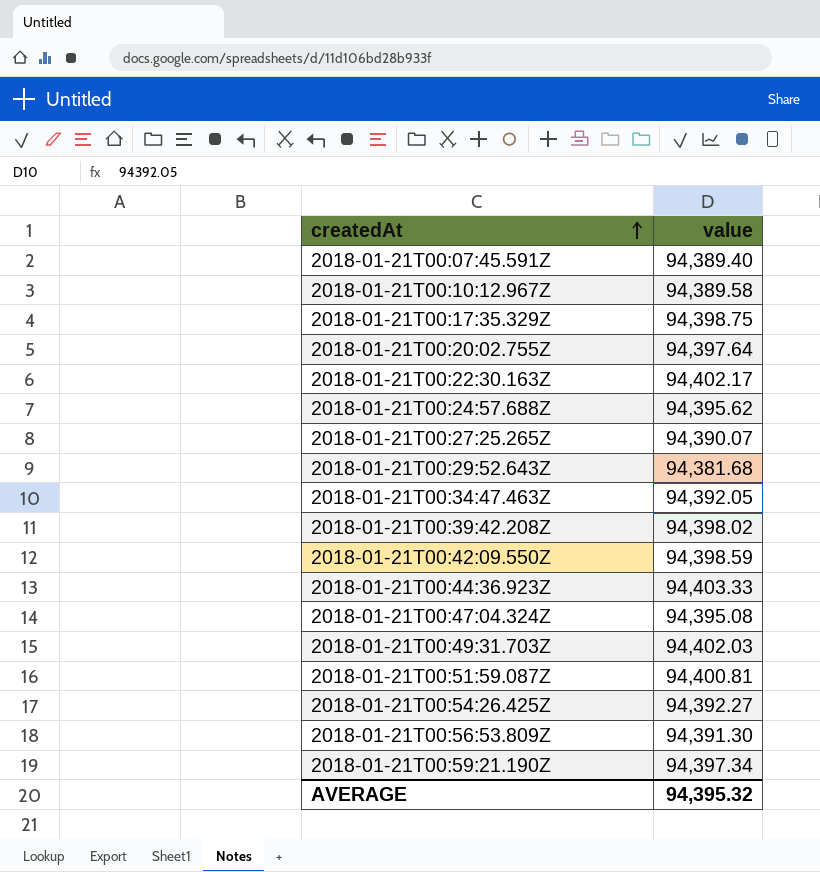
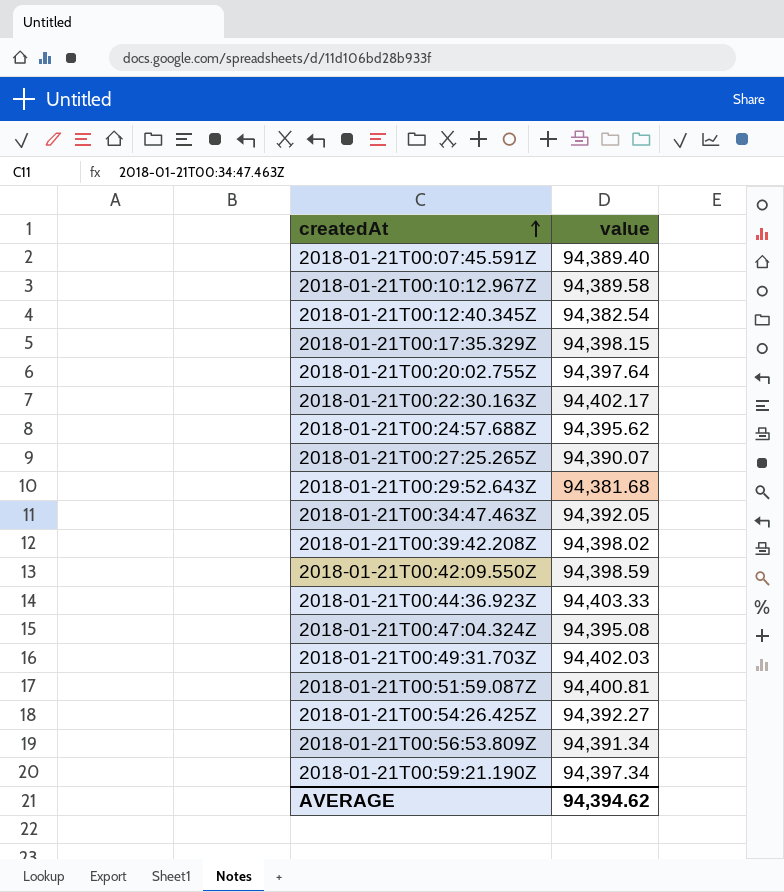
row 2018-01-21T00:12:40.345Z: none -> 94,382.54
2018-01-21T00:17:35.329Z | value: 94,398.75 -> 94,398.15
2018-01-21T00:56:53.809Z | value: 94,391.30 -> 94,391.34
AVERAGE | value: 94,395.32 -> 94,394.62

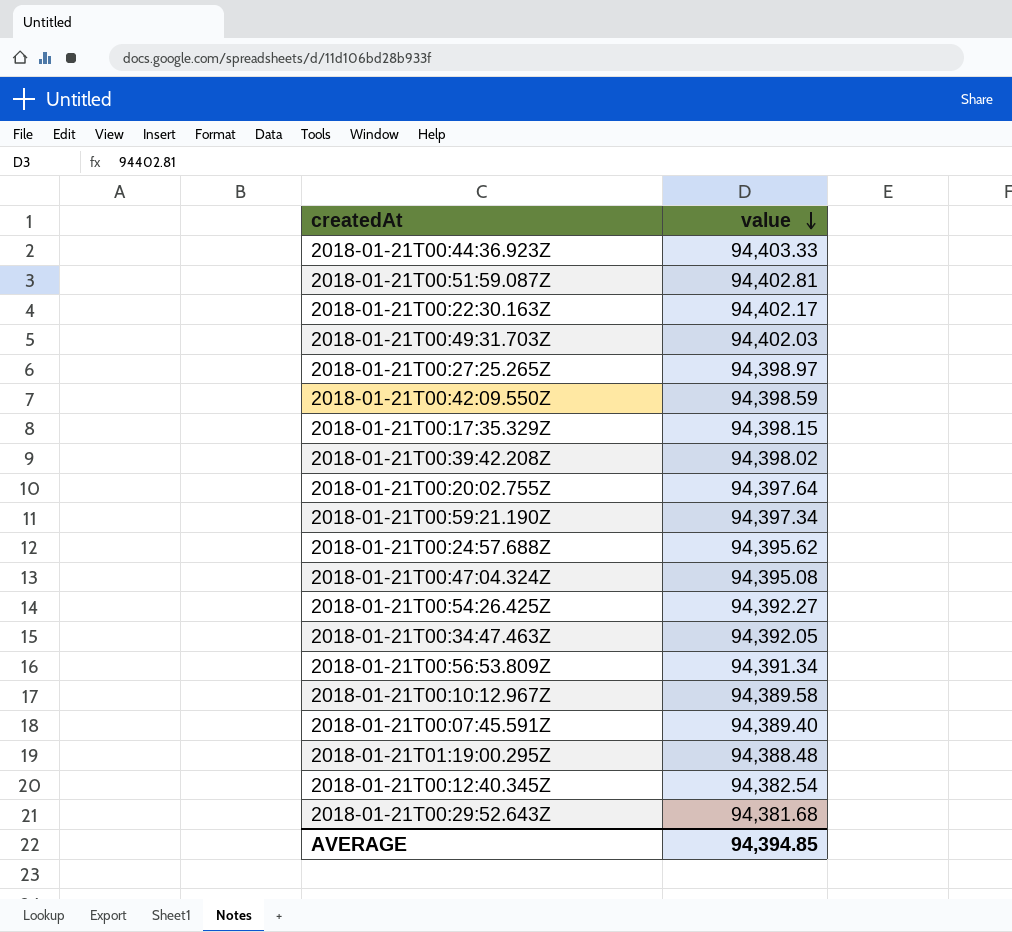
row order: createdAt ascending -> value descending
2018-01-21T00:51:59.087Z | value: 94,400.81 -> 94,402.81
2018-01-21T00:27:25.265Z | value: 94,390.07 -> 94,398.97
row 2018-01-21T01:19:00.295Z: none -> 94,388.48
AVERAGE | value: 94,394.62 -> 94,394.85

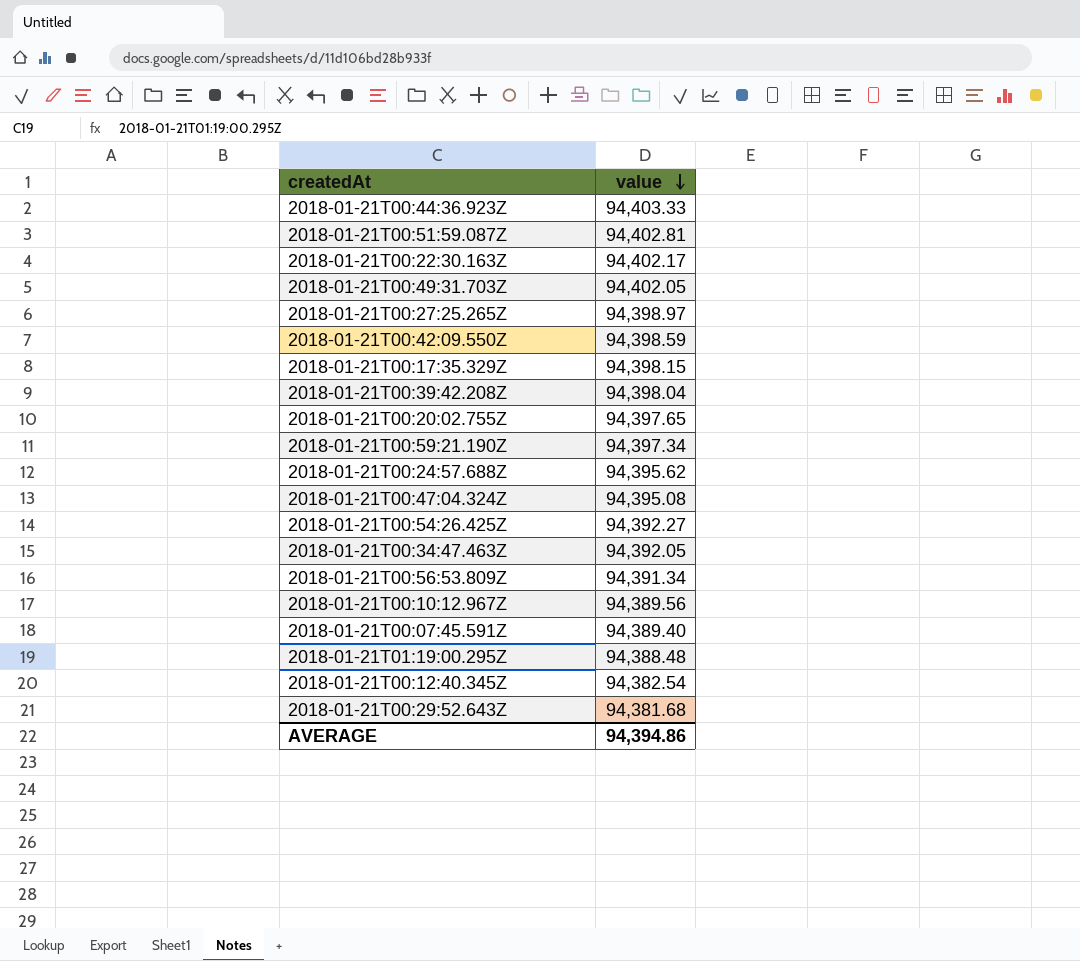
2018-01-21T00:49:31.703Z | value: 94,402.03 -> 94,402.05
2018-01-21T00:39:42.208Z | value: 94,398.02 -> 94,398.04
2018-01-21T00:20:02.755Z | value: 94,397.64 -> 94,397.65
2018-01-21T00:10:12.967Z | value: 94,389.58 -> 94,389.56
AVERAGE | value: 94,394.85 -> 94,394.86

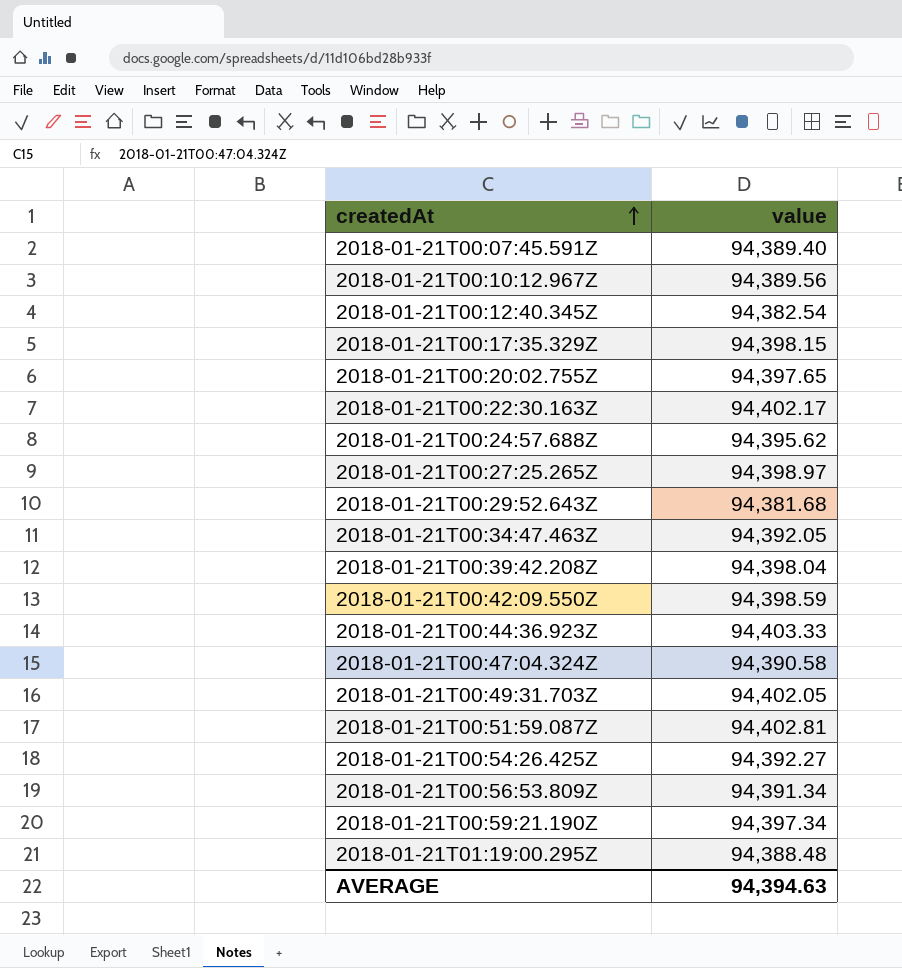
row order: value descending -> createdAt ascending
2018-01-21T00:47:04.324Z | value: 94,395.08 -> 94,390.58
AVERAGE | value: 94,394.86 -> 94,394.63

